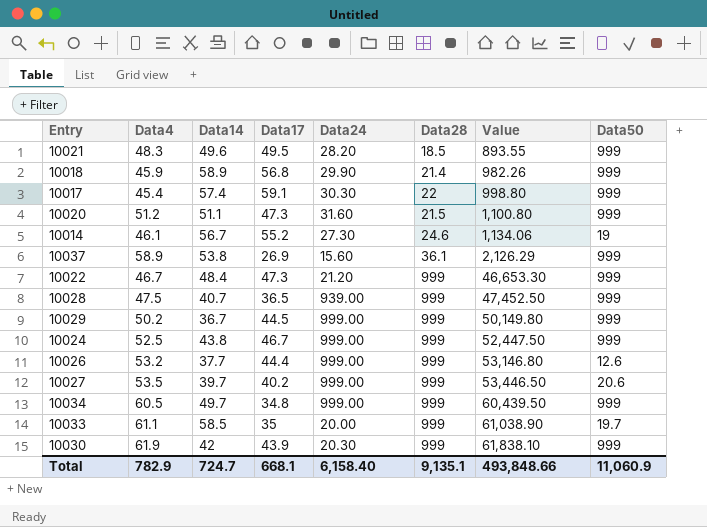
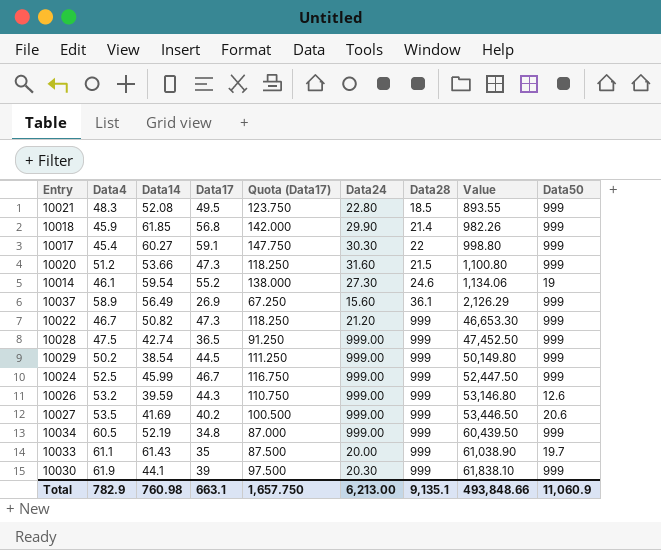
column Quota (Data17) | formula: none -> [Data17] * 2.5
10021 | Data14: 49.6 -> 52.08
10021 | Data24: 28.20 -> 22.80
10018 | Data14: 58.9 -> 61.85
10017 | Data14: 57.4 -> 60.27
10020 | Data14: 51.1 -> 53.66
10014 | Data14: 56.7 -> 59.54
10037 | Data14: 53.8 -> 56.49
10022 | Data14: 48.4 -> 50.82
10028 | Data14: 40.7 -> 42.74
10028 | Data24: 939.00 -> 999.00
10029 | Data14: 36.7 -> 38.54
10024 | Data14: 43.8 -> 45.99
10026 | Data14: 37.7 -> 39.59
10026 | Data17: 44.4 -> 44.3
10027 | Data14: 39.7 -> 41.69
10034 | Data14: 49.7 -> 52.19
10033 | Data14: 58.5 -> 61.43
10030 | Data14: 42 -> 44.1
10030 | Data17: 43.9 -> 39
Total | Data14: 724.7 -> 760.98
Total | Data17: 668.1 -> 663.1
Total | Data24: 6,158.40 -> 6,213.00

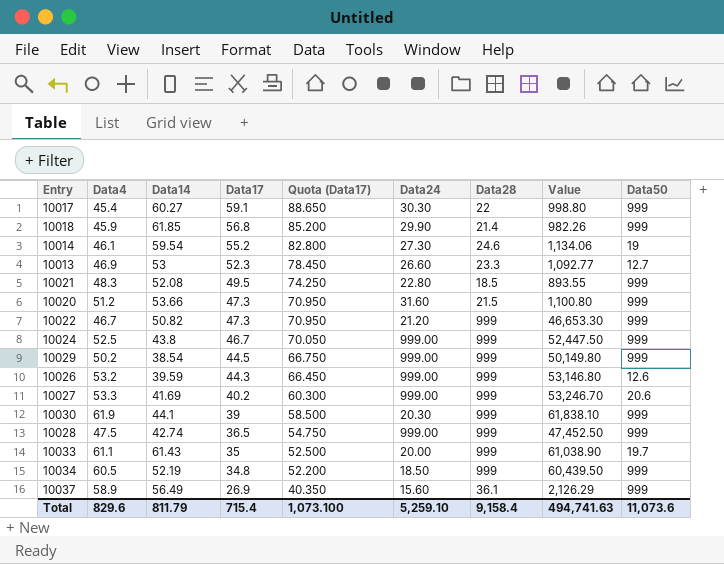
row order: Value ascending -> Data17 descending
column Quota (Data17) | formula: [Data17] * 2.5 -> [Data17] * 1.5
row 10013: none -> 46.9 | 53 | 52.3 | 78.450 | 26.60 | 23.3 | 1,092.77 | 12.7
10024 | Data14: 45.99 -> 43.8
10027 | Data4: 53.5 -> 53.3
10027 | Value: 53,446.50 -> 53,246.70
10034 | Data24: 999.00 -> 18.50
Total | Data4: 782.9 -> 829.6
Total | Data14: 760.98 -> 811.79
Total | Data17: 663.1 -> 715.4
Total | Quota (Data17): 1,657.750 -> 1,073.100
Total | Data24: 6,213.00 -> 5,259.10
Total | Data28: 9,135.1 -> 9,158.4
Total | Value: 493,848.66 -> 494,741.63
Total | Data50: 11,060.9 -> 11,073.6

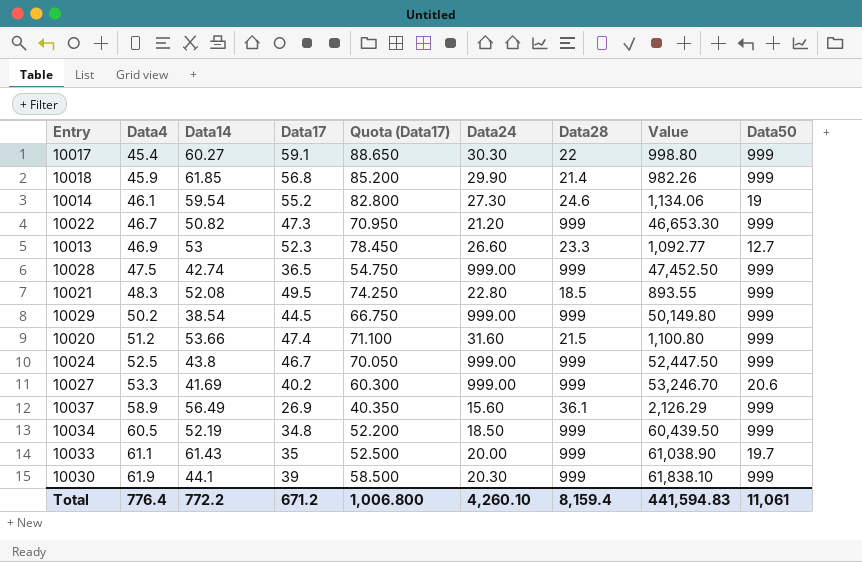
row order: Data17 descending -> Data4 ascending
row 10026: 53.2 | 39.59 | 44.3 | 66.450 | 999.00 | 999 | 53,146.80 | 12.6 -> none
10020 | Data17: 47.3 -> 47.4
10020 | Quota (Data17): 70.950 -> 71.100
Total | Data4: 829.6 -> 776.4
Total | Data14: 811.79 -> 772.2
Total | Data17: 715.4 -> 671.2
Total | Quota (Data17): 1,073.100 -> 1,006.800
Total | Data24: 5,259.10 -> 4,260.10
Total | Data28: 9,158.4 -> 8,159.4
Total | Value: 494,741.63 -> 441,594.83
Total | Data50: 11,073.6 -> 11,061

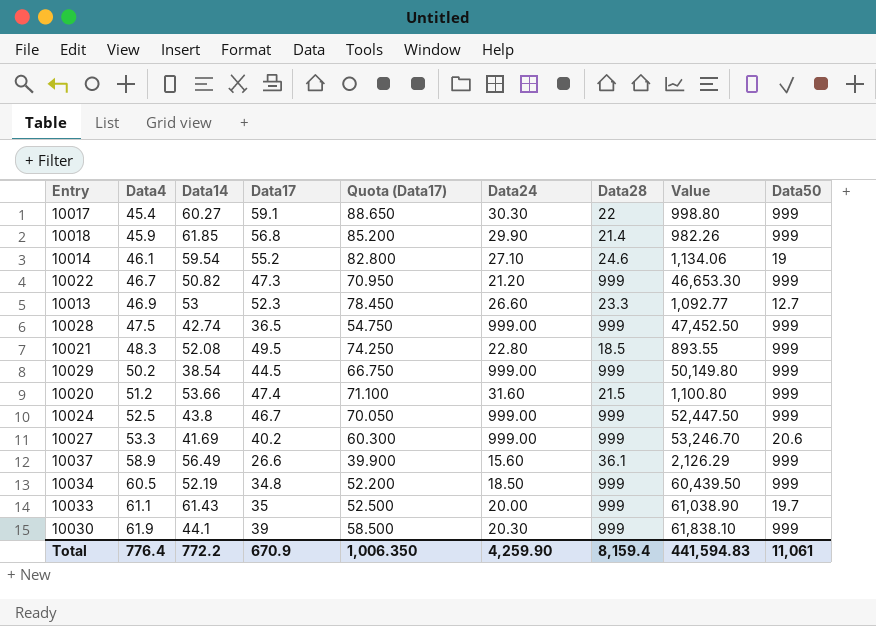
10014 | Data24: 27.30 -> 27.10
10037 | Data17: 26.9 -> 26.6
10037 | Quota (Data17): 40.350 -> 39.900
Total | Data17: 671.2 -> 670.9
Total | Quota (Data17): 1,006.800 -> 1,006.350
Total | Data24: 4,260.10 -> 4,259.90

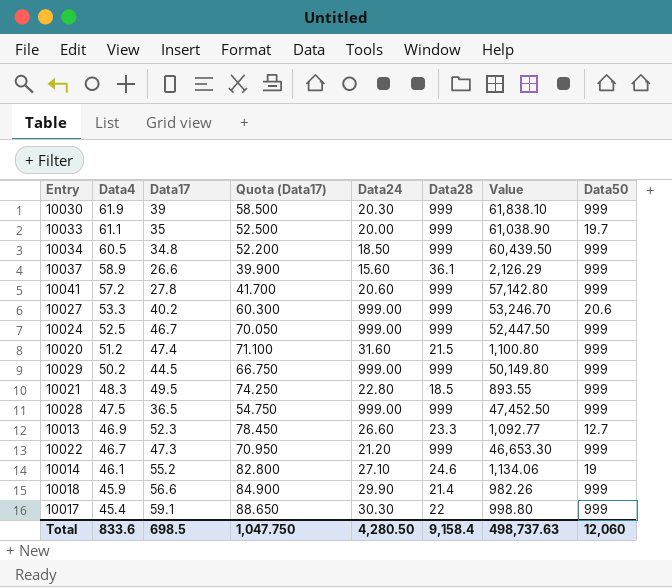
row order: Data4 ascending -> Data4 descending
column Data14 | position: 3 -> none
row 10041: none -> 57.2 | 27.8 | 41.700 | 20.60 | 999 | 57,142.80 | 999
10018 | Data17: 56.8 -> 56.6
10018 | Quota (Data17): 85.200 -> 84.900
Total | Data4: 776.4 -> 833.6
Total | Data17: 670.9 -> 698.5
Total | Quota (Data17): 1,006.350 -> 1,047.750
Total | Data24: 4,259.90 -> 4,280.50
Total | Data28: 8,159.4 -> 9,158.4
Total | Value: 441,594.83 -> 498,737.63
Total | Data50: 11,061 -> 12,060

